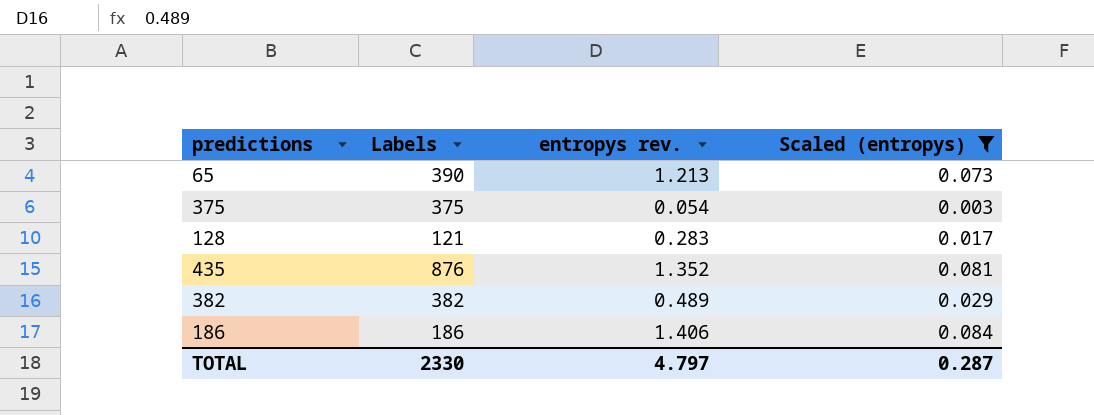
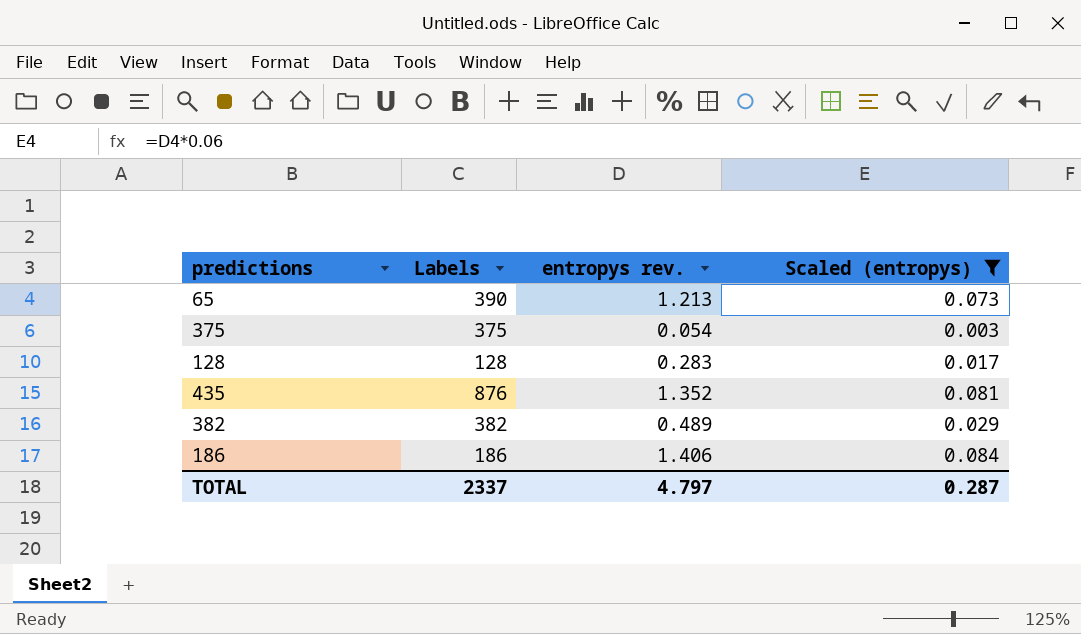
128 | Labels: 121 -> 128
TOTAL | Labels: 2330 -> 2337

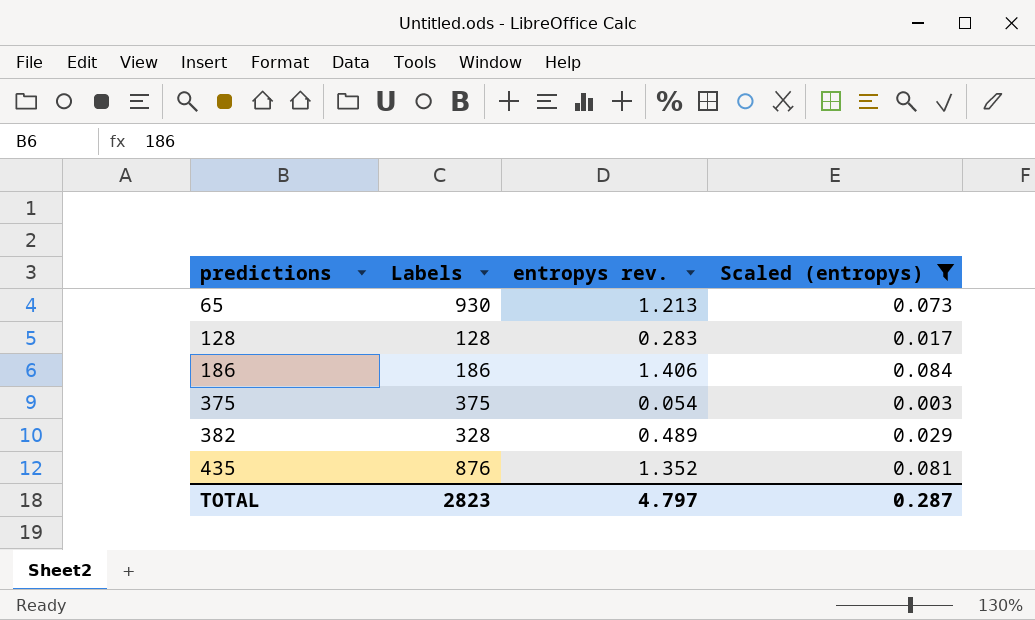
row order: none -> predictions ascending
65 | Labels: 390 -> 930
382 | Labels: 382 -> 328
TOTAL | Labels: 2337 -> 2823

